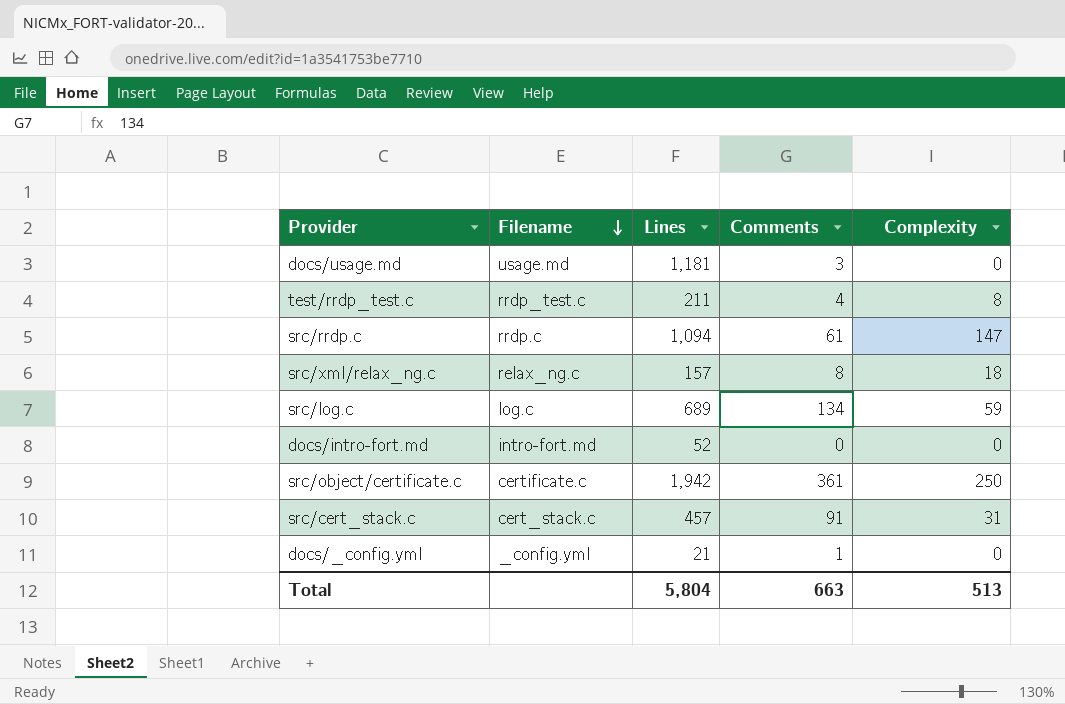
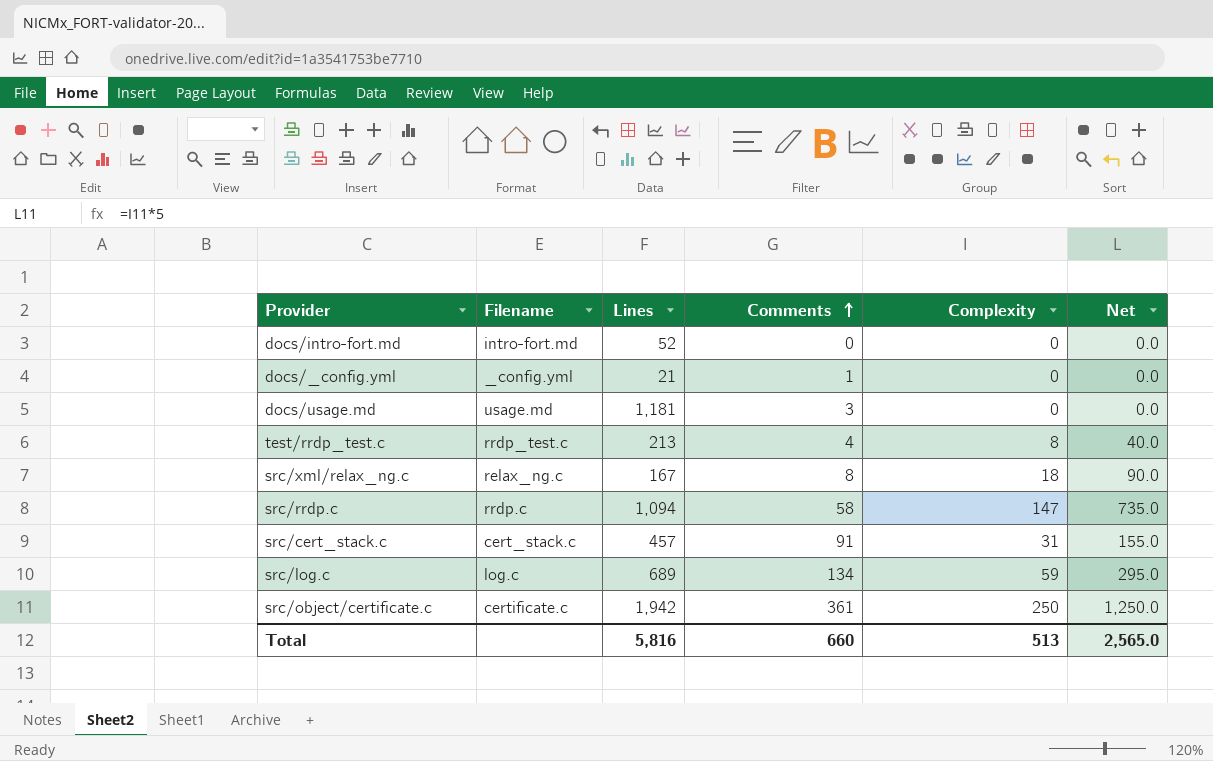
row order: Filename descending -> Comments ascending
column Net | formula: none -> [Complexity] * 5
test/rrdp_test.c | Lines: 211 -> 213
src/xml/relax_ng.c | Lines: 157 -> 167
src/rrdp.c | Comments: 61 -> 58
Total | Lines: 5,804 -> 5,816
Total | Comments: 663 -> 660

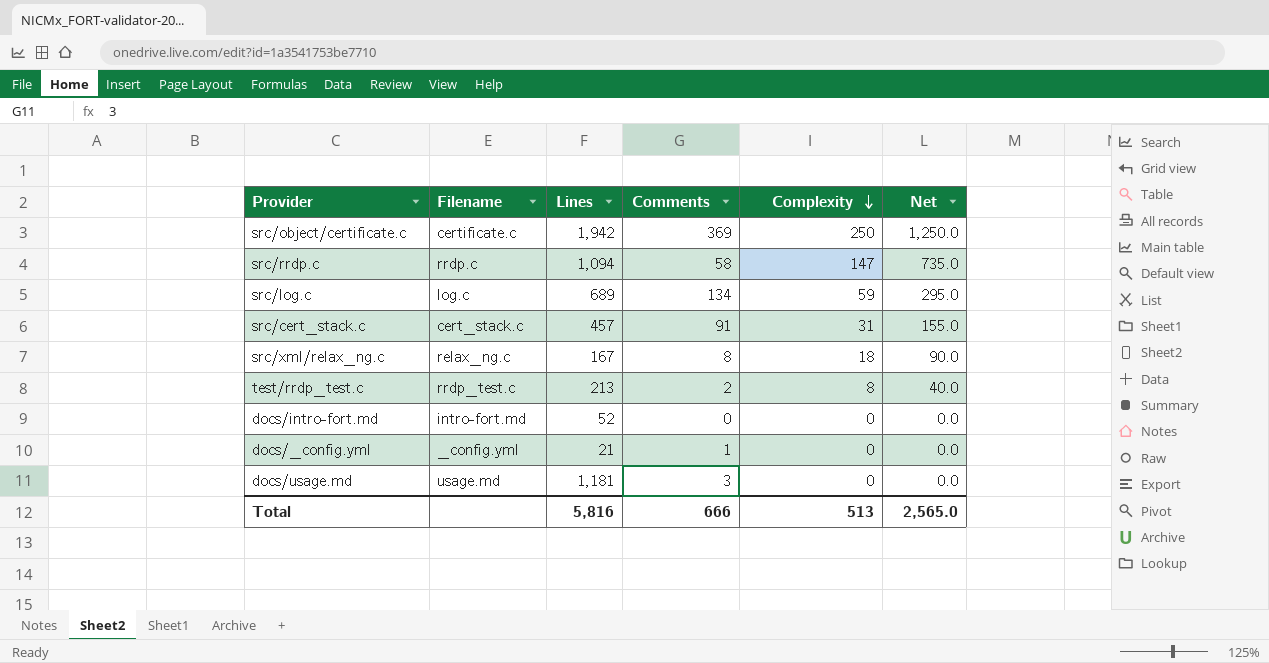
row order: Comments ascending -> Complexity descending
src/object/certificate.c | Comments: 361 -> 369
test/rrdp_test.c | Comments: 4 -> 2
Total | Comments: 660 -> 666

